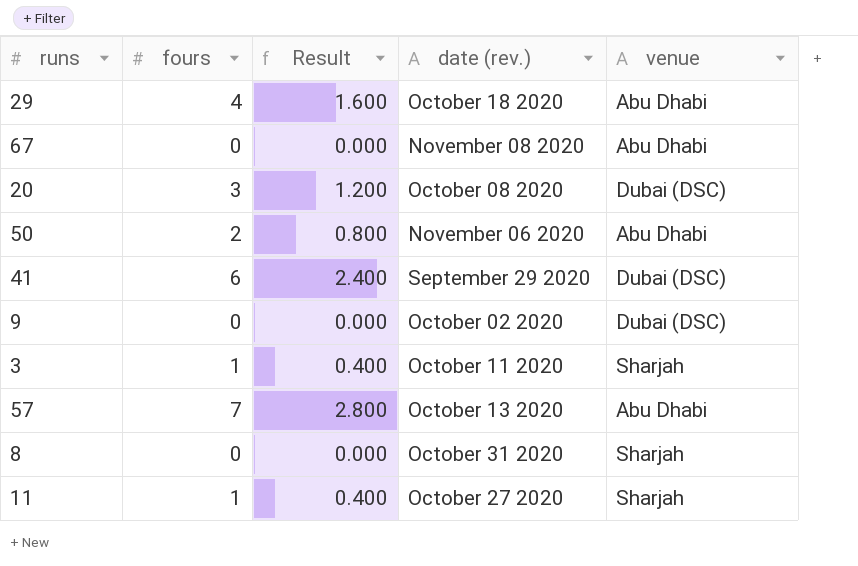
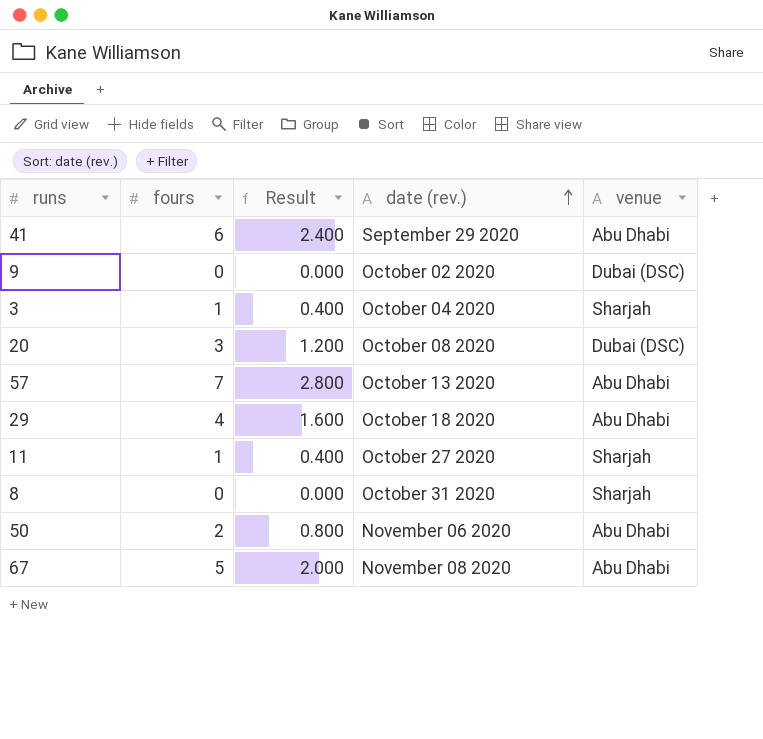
row order: none -> date (rev.) ascending
41 | venue: Dubai (DSC) -> Abu Dhabi
3 | date (rev.): October 11 2020 -> October 04 2020
67 | fours: 0 -> 5
67 | Result: 0.000 -> 2.000

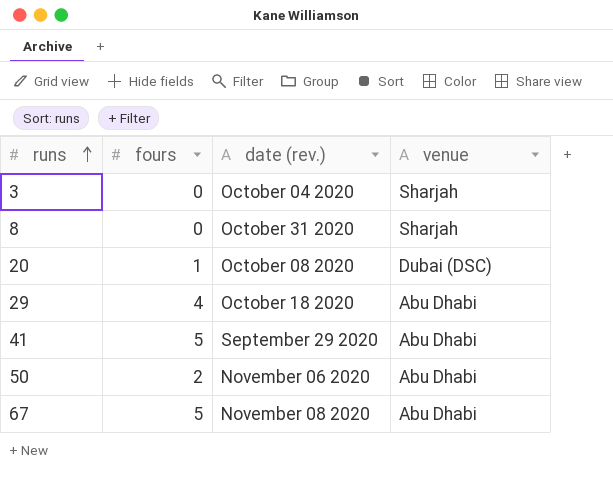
row order: date (rev.) ascending -> runs ascending
column Result | formula: [fours] * 0.4 -> none
row 9: 0 | 0.000 | October 02 2020 | Dubai (DSC) -> none
row 57: 7 | 2.800 | October 13 2020 | Abu Dhabi -> none
row 11: 1 | 0.400 | October 27 2020 | Sharjah -> none
3 | fours: 1 -> 0
20 | fours: 3 -> 1
41 | fours: 6 -> 5

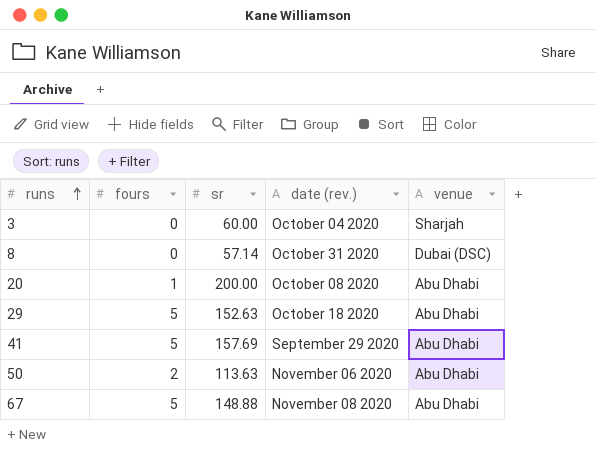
column sr | position: none -> 3
8 | venue: Sharjah -> Dubai (DSC)
20 | venue: Dubai (DSC) -> Abu Dhabi
29 | fours: 4 -> 5

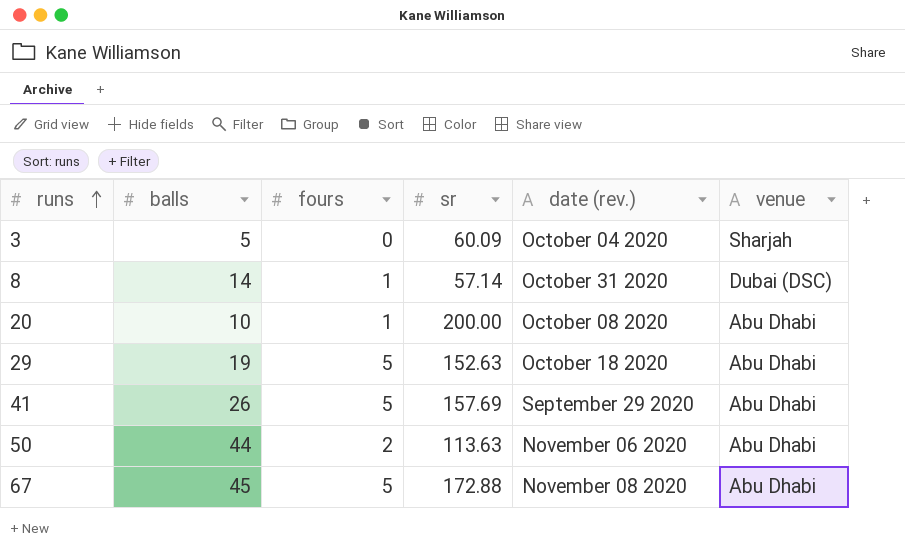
column balls | position: none -> 2
3 | sr: 60.00 -> 60.09
8 | fours: 0 -> 1
67 | sr: 148.88 -> 172.88

